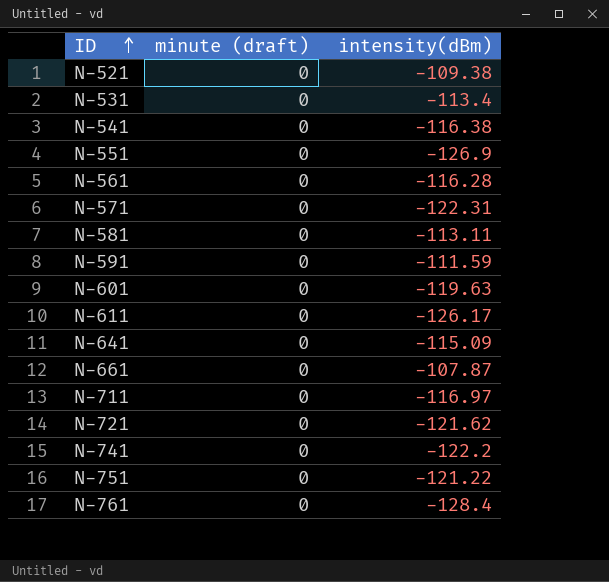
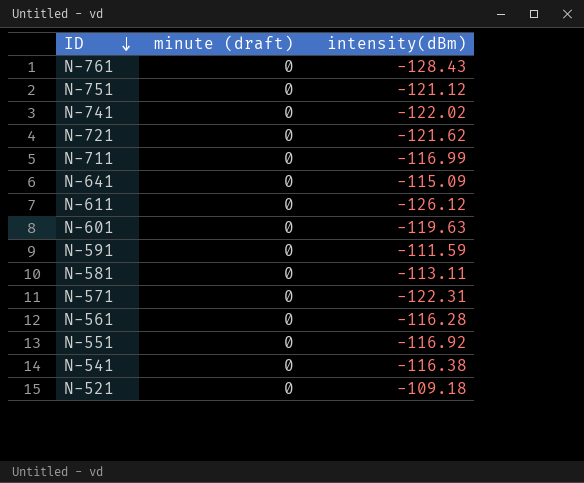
row order: ID ascending -> ID descending
row N-531: 0 | -113.4 -> none
row N-661: 0 | -107.87 -> none
N-761 | intensity(dBm): -128.4 -> -128.43
N-751 | intensity(dBm): -121.22 -> -121.12
N-741 | intensity(dBm): -122.2 -> -122.02
N-711 | intensity(dBm): -116.97 -> -116.99
N-611 | intensity(dBm): -126.17 -> -126.12
N-551 | intensity(dBm): -126.9 -> -116.92
N-521 | intensity(dBm): -109.38 -> -109.18

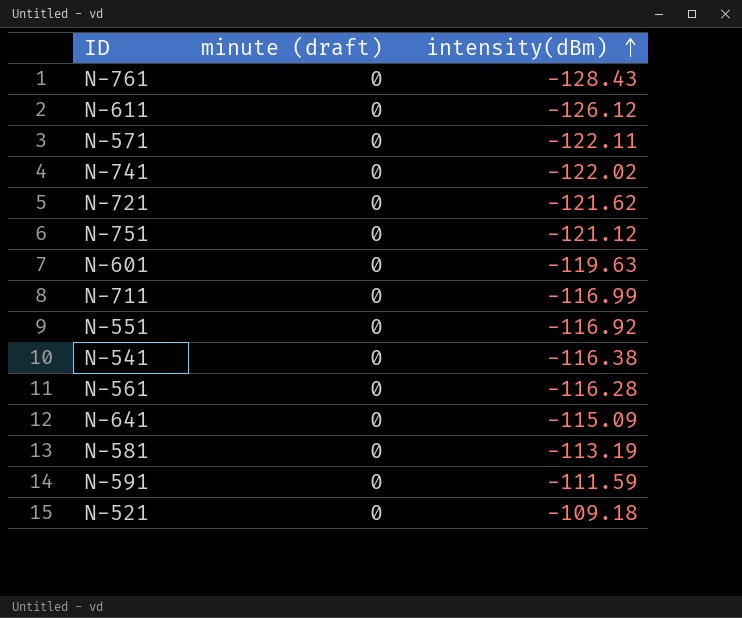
row order: ID descending -> intensity(dBm) ascending
N-571 | intensity(dBm): -122.31 -> -122.11
N-581 | intensity(dBm): -113.11 -> -113.19

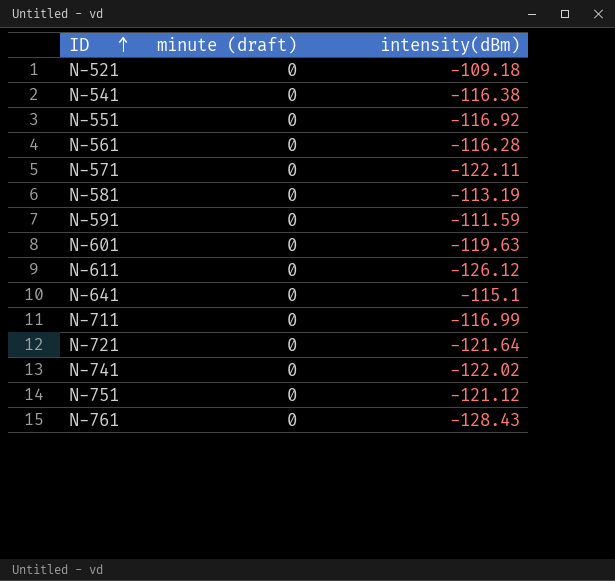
row order: intensity(dBm) ascending -> ID ascending
N-641 | intensity(dBm): -115.09 -> -115.1
N-721 | intensity(dBm): -121.62 -> -121.64

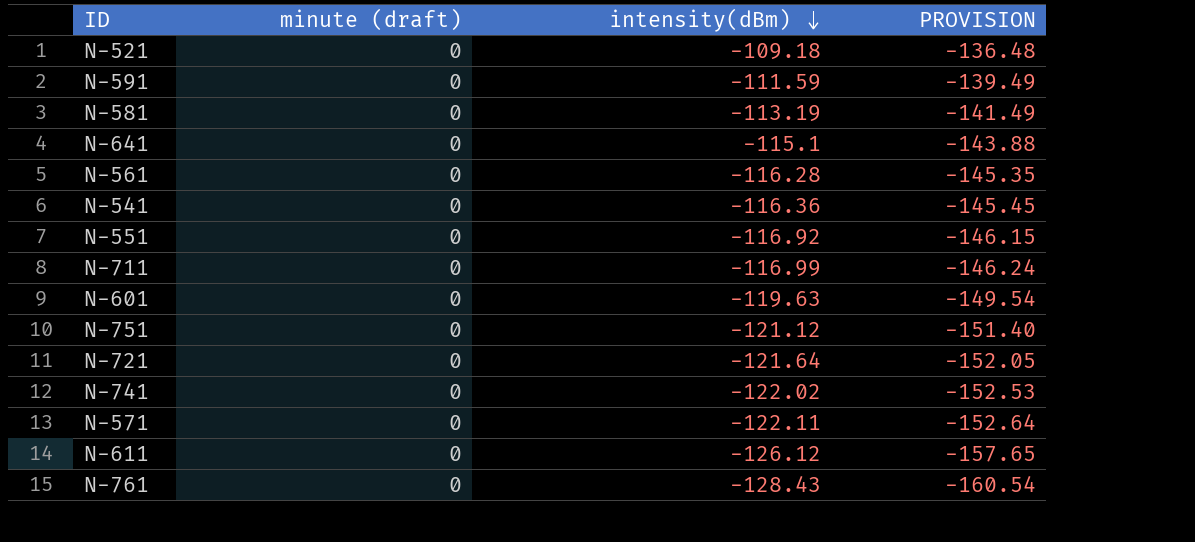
row order: ID ascending -> intensity(dBm) descending
column PROVISION | formula: none -> [intensity(dBm)] * 1.25
N-541 | intensity(dBm): -116.38 -> -116.36

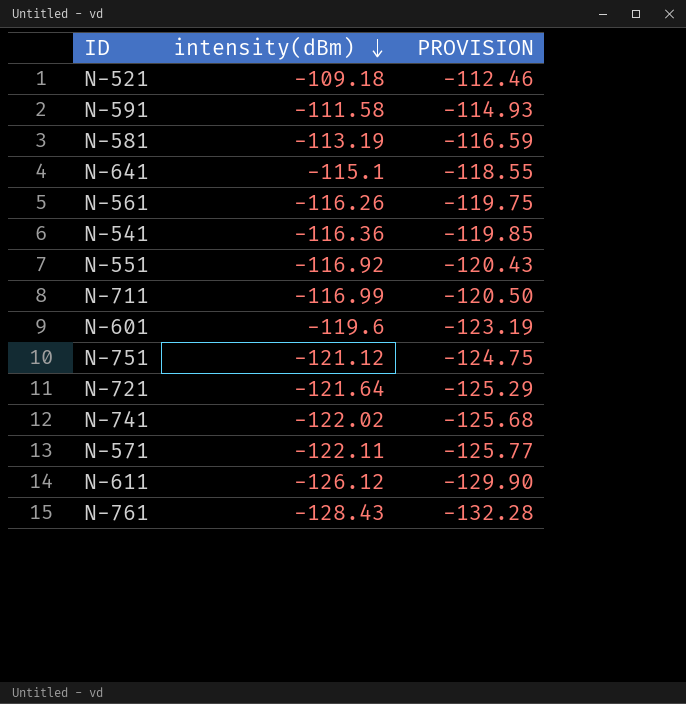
column minute (draft) | position: 2 -> none
column PROVISION | formula: [intensity(dBm)] * 1.25 -> [intensity(dBm)] * 1.03
N-591 | intensity(dBm): -111.59 -> -111.58
N-561 | intensity(dBm): -116.28 -> -116.26
N-601 | intensity(dBm): -119.63 -> -119.6

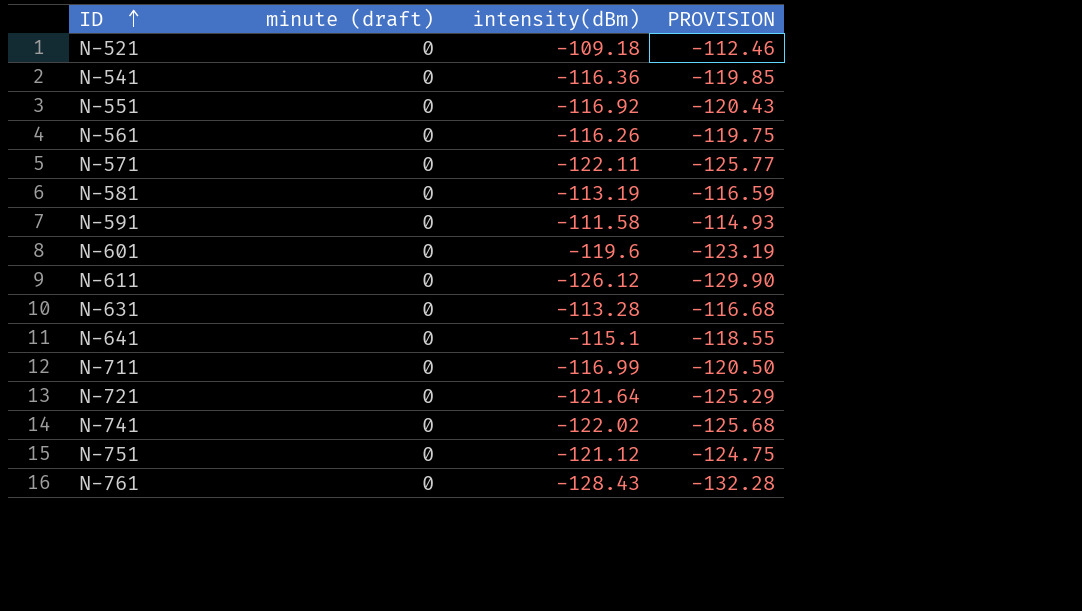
row order: intensity(dBm) descending -> ID ascending
column minute (draft) | position: none -> 2
row N-631: none -> 0 | -113.28 | -116.68

